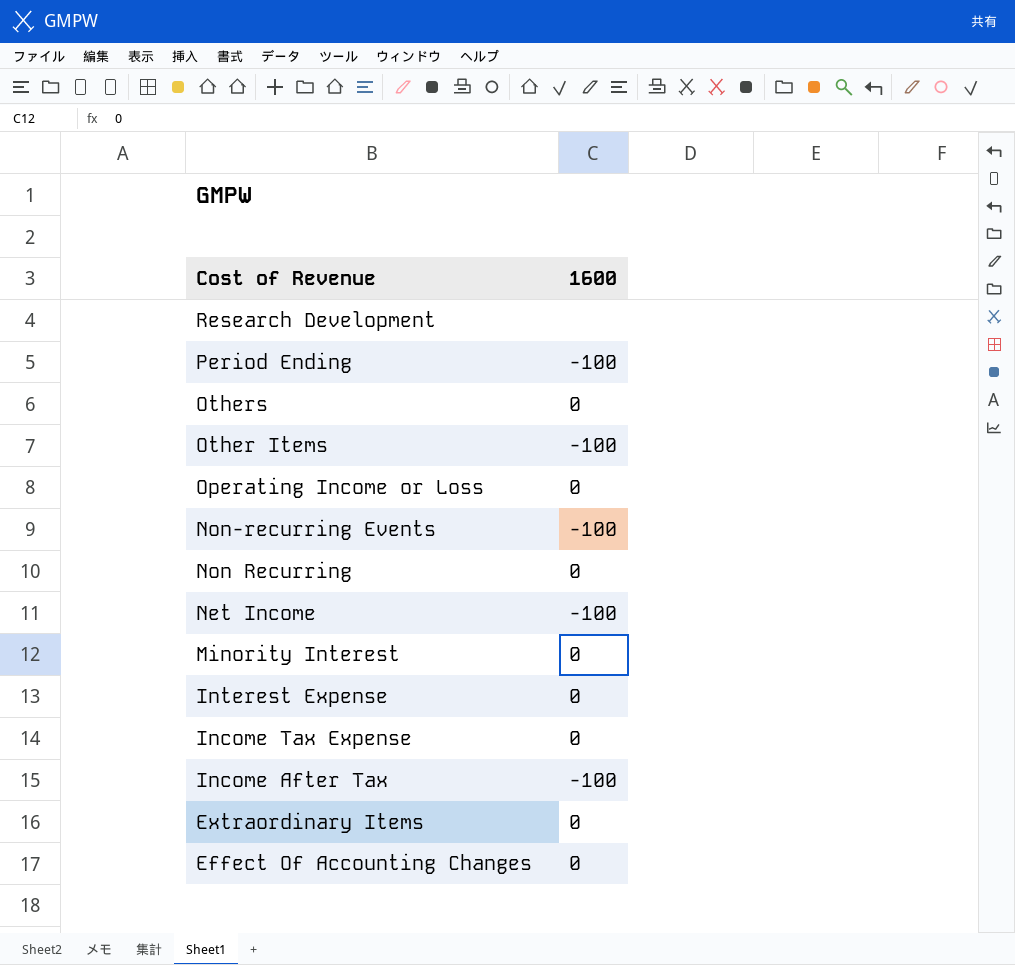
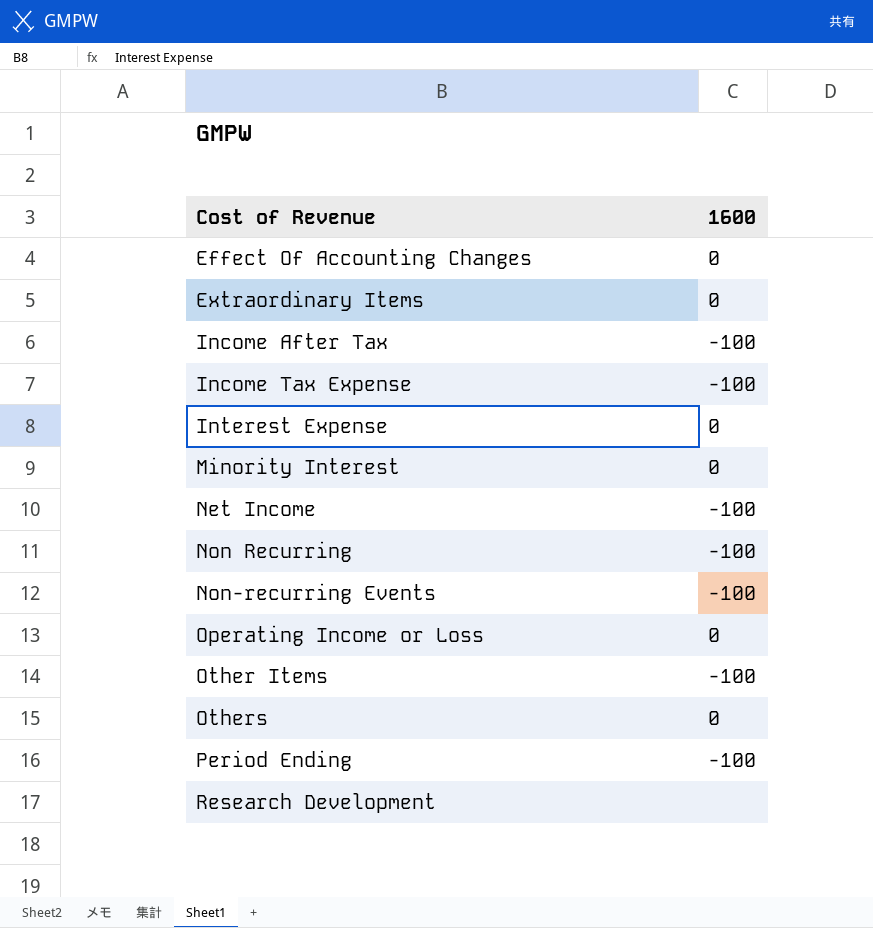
row order: Cost of Revenue descending -> Cost of Revenue ascending
Income Tax Expense | 1600: 0 -> -100
Non Recurring | 1600: 0 -> -100

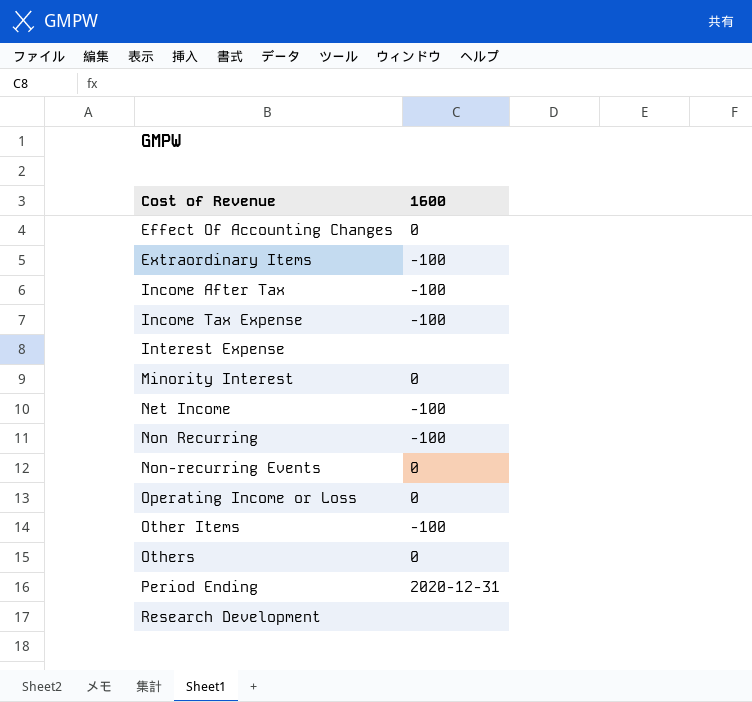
Extraordinary Items | 1600: 0 -> -100
Interest Expense | 1600: 0 -> none
Non-recurring Events | 1600: -100 -> 0
Period Ending | 1600: -100 -> 2020-12-31

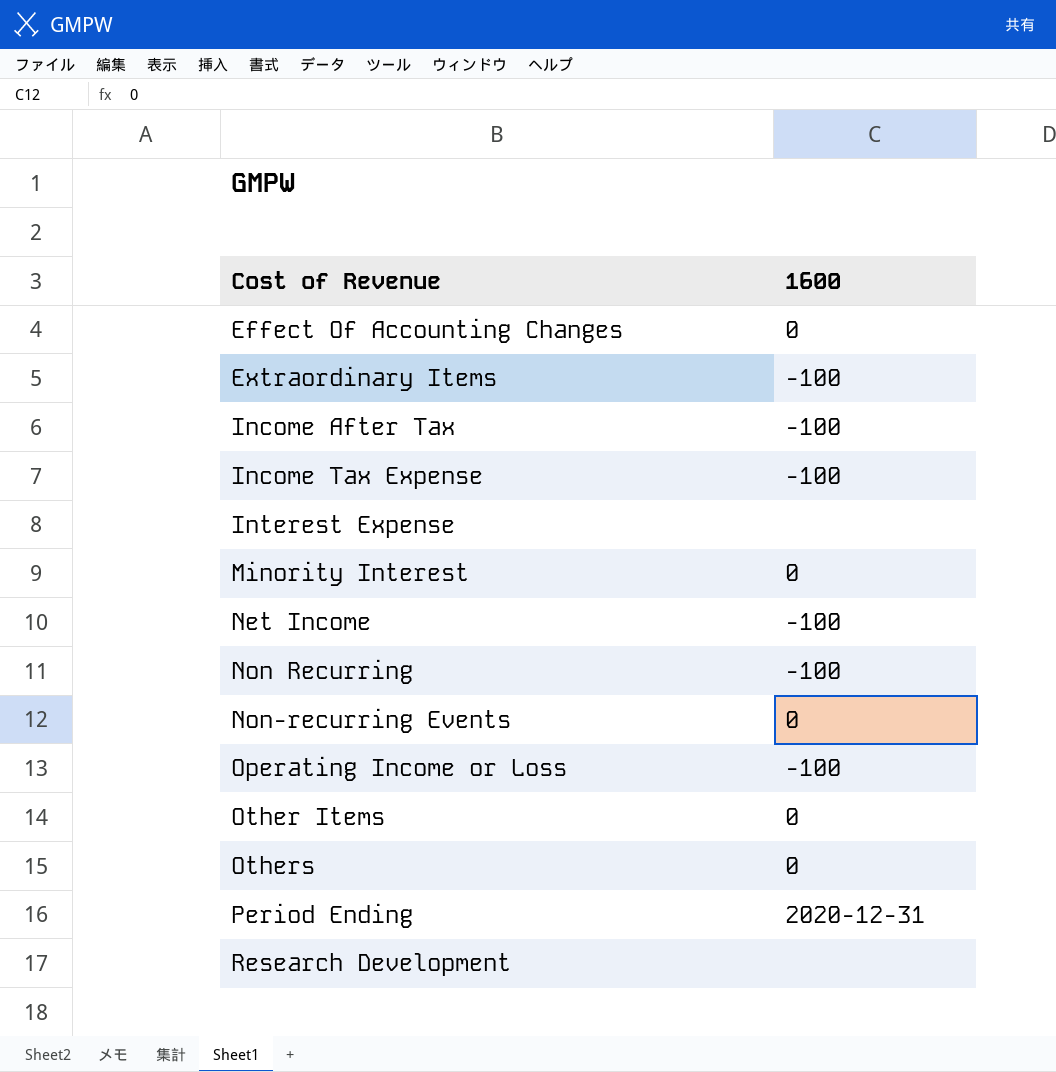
Operating Income or Loss | 1600: 0 -> -100
Other Items | 1600: -100 -> 0

